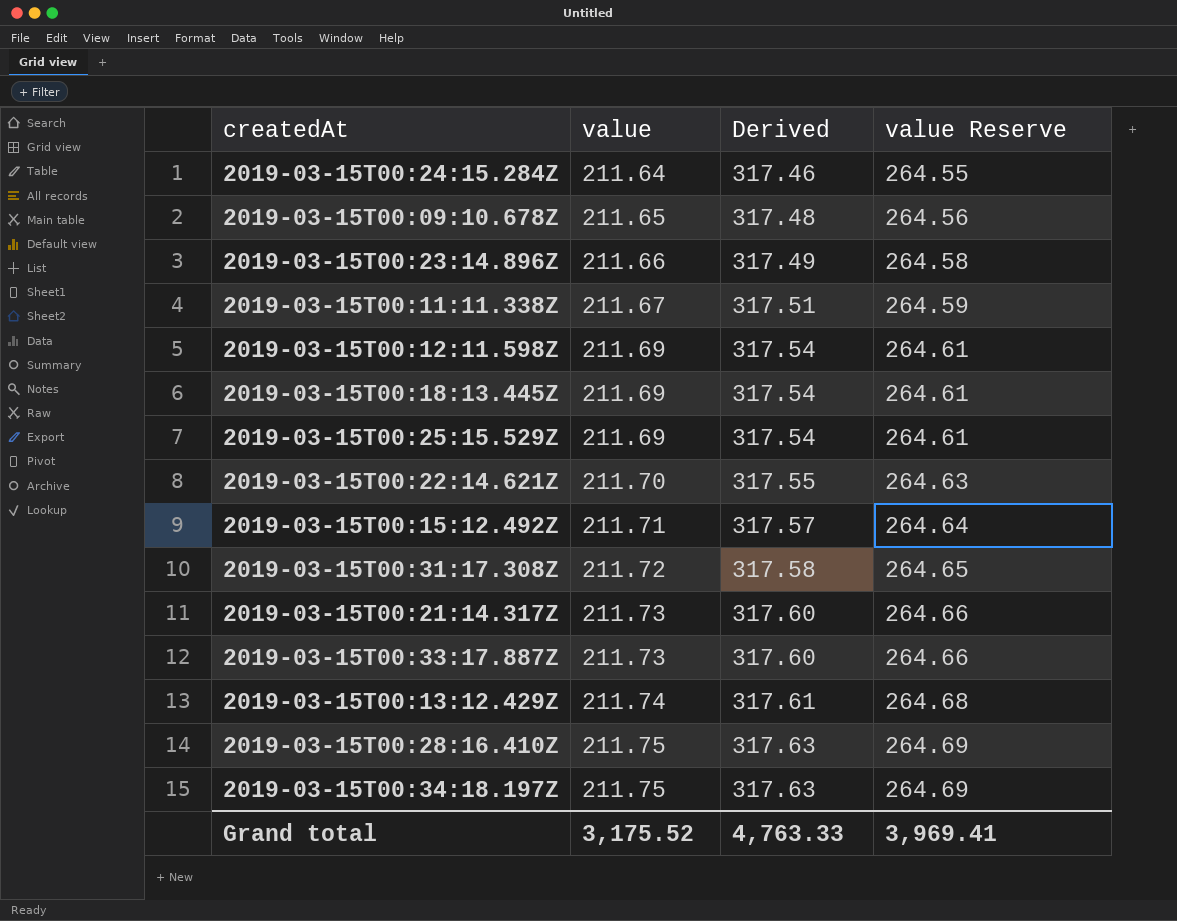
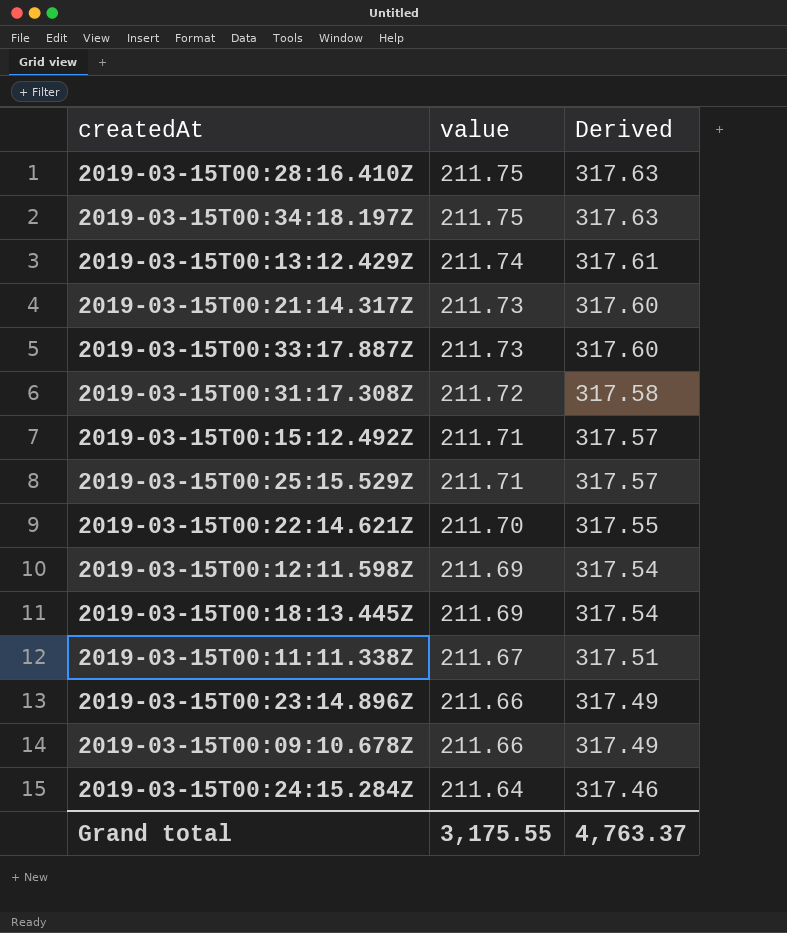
row order: value ascending -> value descending
column value Reserve | formula: [value] * 1.25 -> none
2019-03-15T00:25:15.529Z | value: 211.69 -> 211.71
2019-03-15T00:25:15.529Z | Derived: 317.54 -> 317.57
2019-03-15T00:09:10.678Z | value: 211.65 -> 211.66
2019-03-15T00:09:10.678Z | Derived: 317.48 -> 317.49
Grand total | value: 3,175.52 -> 3,175.55
Grand total | Derived: 4,763.33 -> 4,763.37

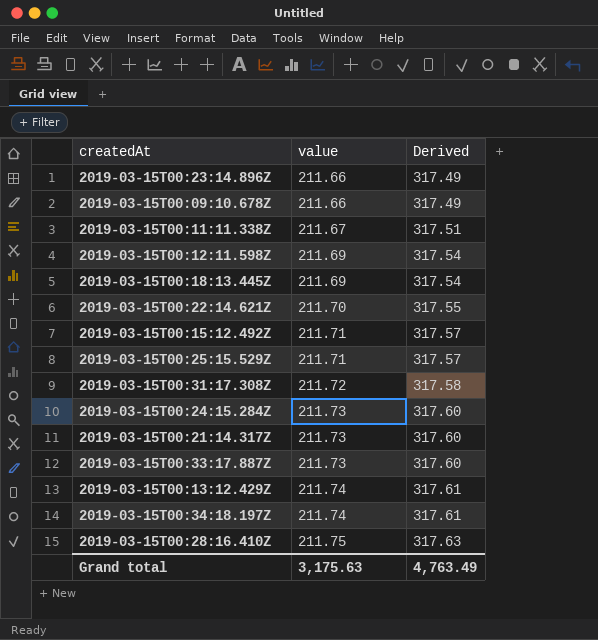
row order: value descending -> value ascending
2019-03-15T00:24:15.284Z | value: 211.64 -> 211.73
2019-03-15T00:24:15.284Z | Derived: 317.46 -> 317.60
2019-03-15T00:34:18.197Z | value: 211.75 -> 211.74
2019-03-15T00:34:18.197Z | Derived: 317.63 -> 317.61
Grand total | value: 3,175.55 -> 3,175.63
Grand total | Derived: 4,763.37 -> 4,763.49

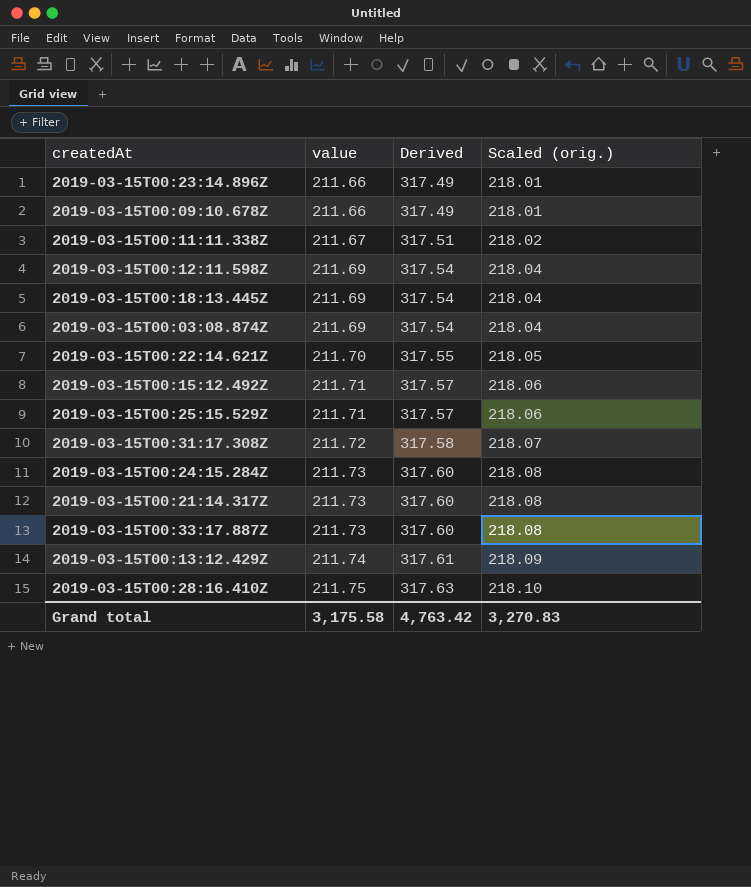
column Scaled (orig.) | formula: none -> [value] * 1.03
row 2019-03-15T00:34:18.197Z: 211.74 | 317.61 -> none
row 2019-03-15T00:03:08.874Z: none -> 211.69 | 317.54 | 218.04
Grand total | value: 3,175.63 -> 3,175.58
Grand total | Derived: 4,763.49 -> 4,763.42

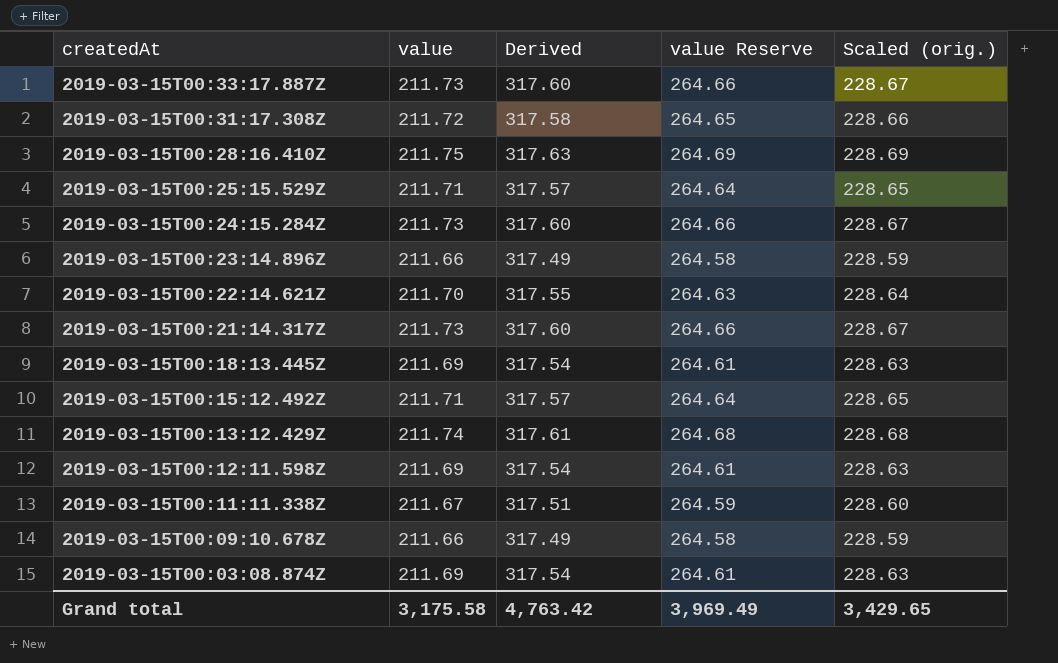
row order: value ascending -> createdAt descending
column value Reserve | formula: none -> [value] * 1.25
column Scaled (orig.) | formula: [value] * 1.03 -> [value] * 1.08
Grand total | Scaled (orig.): 3,270.83 -> 3,429.65

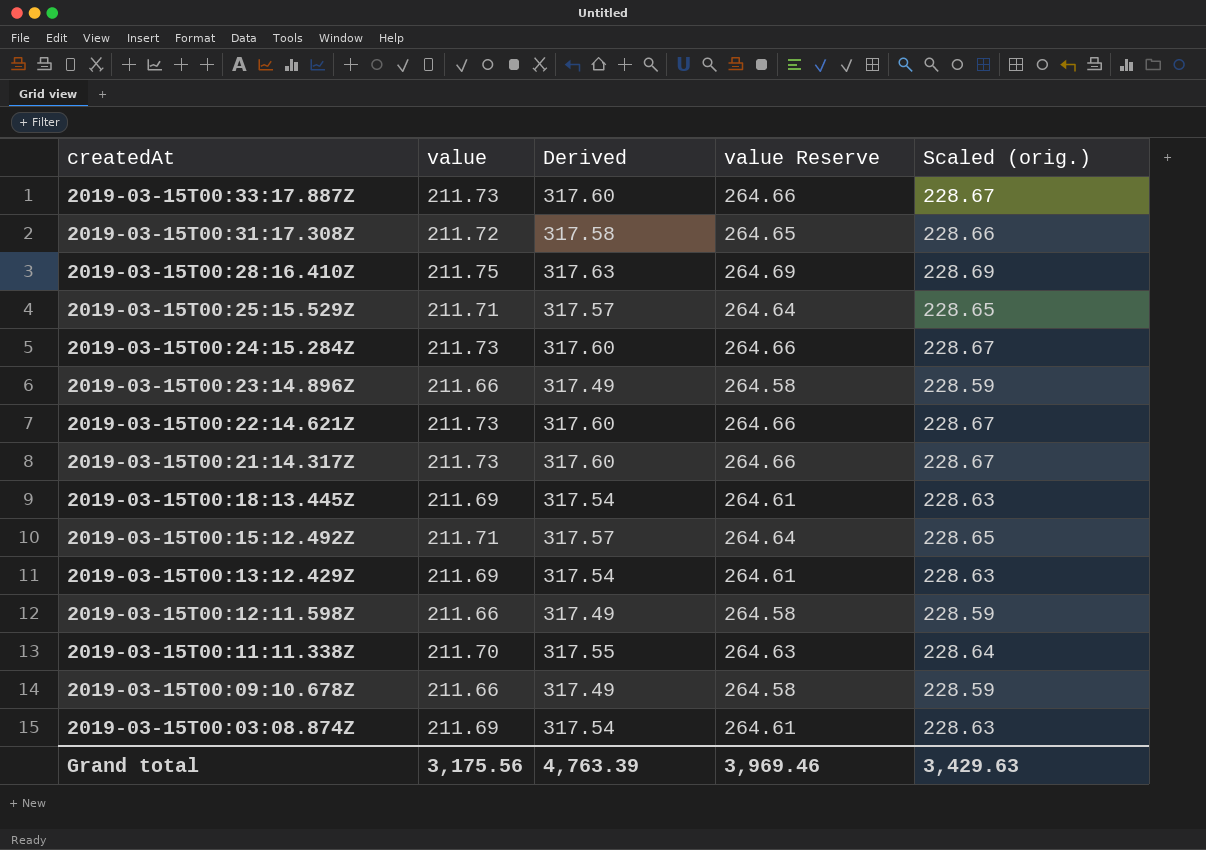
2019-03-15T00:22:14.621Z | value: 211.70 -> 211.73
2019-03-15T00:22:14.621Z | Derived: 317.55 -> 317.60
2019-03-15T00:22:14.621Z | value Reserve: 264.63 -> 264.66
2019-03-15T00:22:14.621Z | Scaled (orig.): 228.64 -> 228.67
2019-03-15T00:13:12.429Z | value: 211.74 -> 211.69
2019-03-15T00:13:12.429Z | Derived: 317.61 -> 317.54
2019-03-15T00:13:12.429Z | value Reserve: 264.68 -> 264.61
2019-03-15T00:13:12.429Z | Scaled (orig.): 228.68 -> 228.63
2019-03-15T00:12:11.598Z | value: 211.69 -> 211.66
2019-03-15T00:12:11.598Z | Derived: 317.54 -> 317.49
2019-03-15T00:12:11.598Z | value Reserve: 264.61 -> 264.58
2019-03-15T00:12:11.598Z | Scaled (orig.): 228.63 -> 228.59
2019-03-15T00:11:11.338Z | value: 211.67 -> 211.70
2019-03-15T00:11:11.338Z | Derived: 317.51 -> 317.55
2019-03-15T00:11:11.338Z | value Reserve: 264.59 -> 264.63
2019-03-15T00:11:11.338Z | Scaled (orig.): 228.60 -> 228.64
Grand total | value: 3,175.58 -> 3,175.56
Grand total | Derived: 4,763.42 -> 4,763.39
Grand total | value Reserve: 3,969.49 -> 3,969.46
Grand total | Scaled (orig.): 3,429.65 -> 3,429.63

